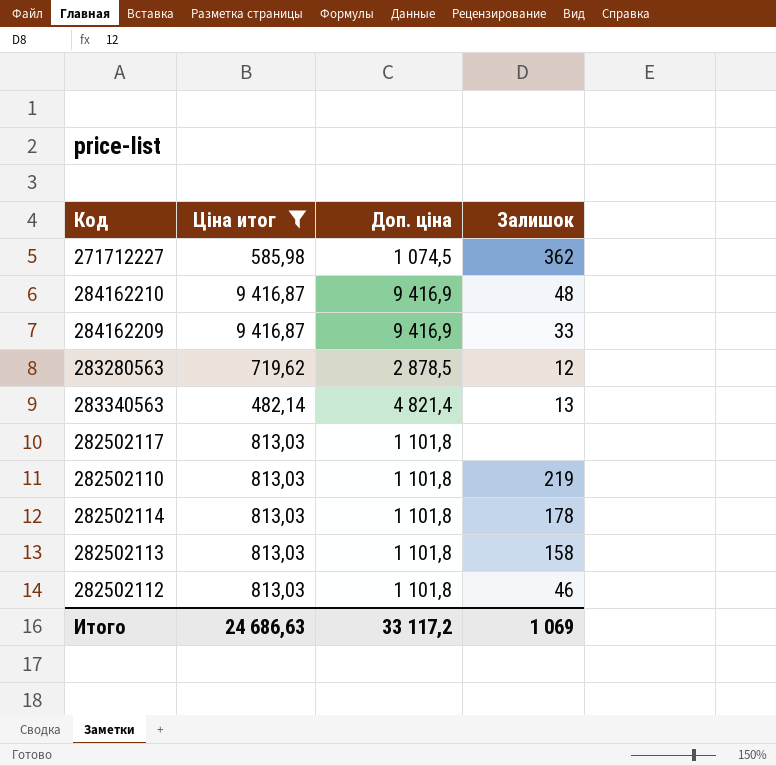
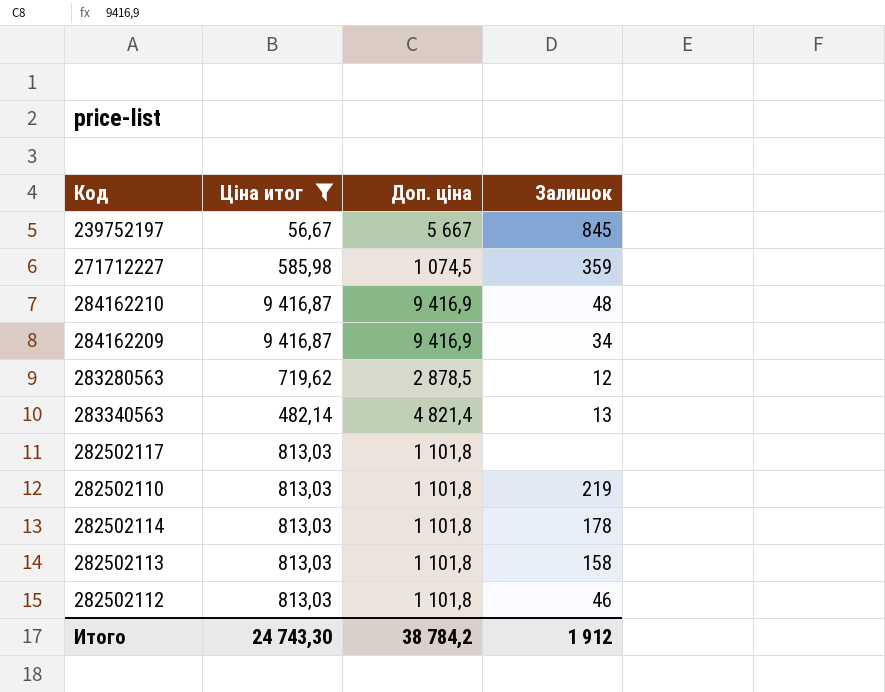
row 239752197: none -> 56,67 | 5 667 | 845
271712227 | Залишок: 362 -> 359
284162209 | Залишок: 33 -> 34
Итого | Ціна итог: 24 686,63 -> 24 743,30
Итого | Доп. ціна: 33 117,2 -> 38 784,2
Итого | Залишок: 1 069 -> 1 912

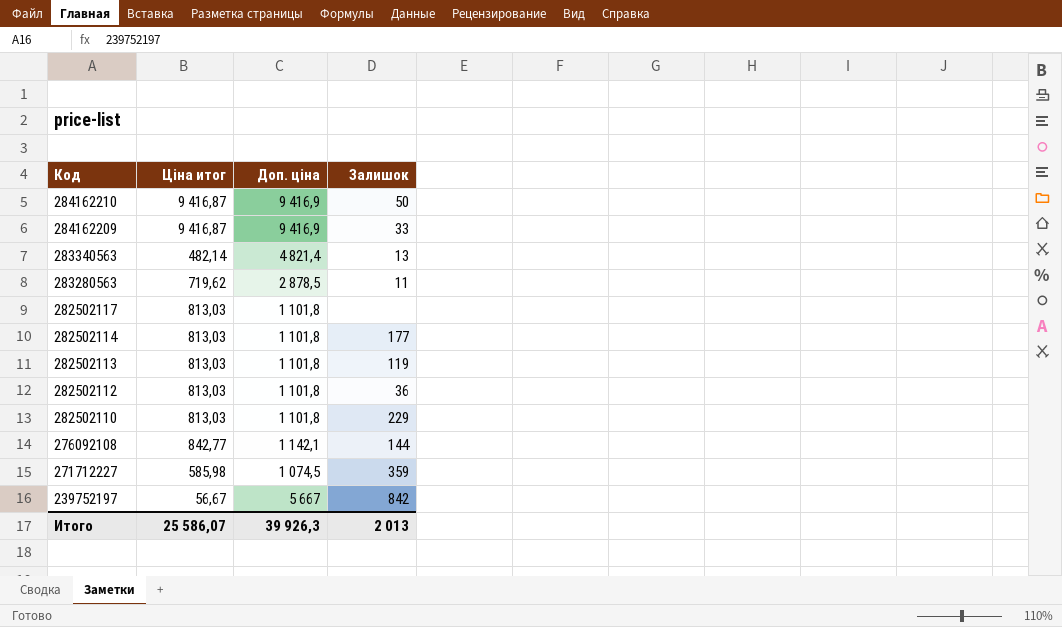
filter: Ціна итог != 842,77 -> none
row order: none -> Код descending
284162210 | Залишок: 48 -> 50
284162209 | Залишок: 34 -> 33
283280563 | Залишок: 12 -> 11
282502114 | Залишок: 178 -> 177
282502113 | Залишок: 158 -> 119
282502112 | Залишок: 46 -> 36
282502110 | Залишок: 219 -> 229
239752197 | Залишок: 845 -> 842
Итого | Ціна итог: 24 743,30 -> 25 586,07
Итого | Доп. ціна: 38 784,2 -> 39 926,3
Итого | Залишок: 1 912 -> 2 013

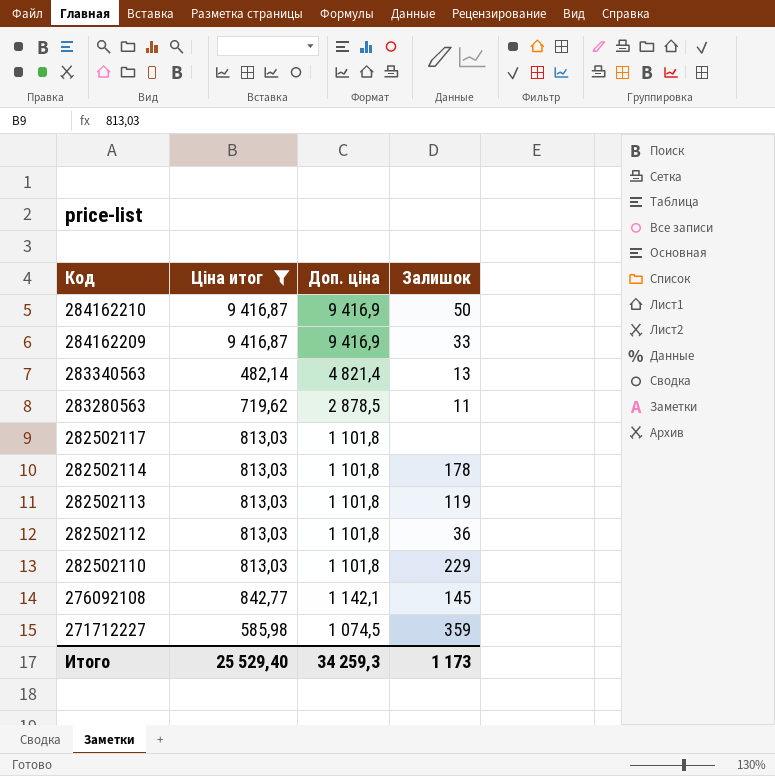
filter: none -> Ціна итог != 56,67
282502114 | Залишок: 177 -> 178
276092108 | Залишок: 144 -> 145
Итого | Ціна итог: 25 586,07 -> 25 529,40
Итого | Доп. ціна: 39 926,3 -> 34 259,3
Итого | Залишок: 2 013 -> 1 173

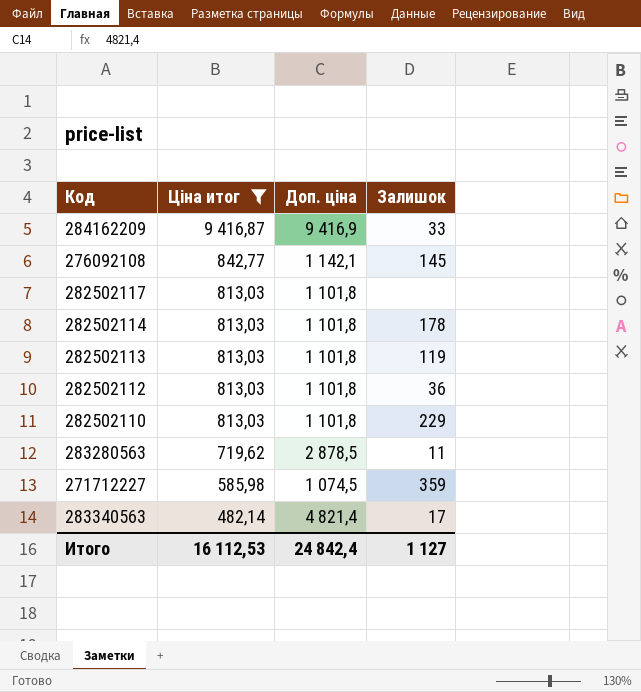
row order: Код descending -> Ціна итог descending
row 284162210: 9 416,87 | 9 416,9 | 50 -> none
283340563 | Залишок: 13 -> 17
Итого | Ціна итог: 25 529,40 -> 16 112,53
Итого | Доп. ціна: 34 259,3 -> 24 842,4
Итого | Залишок: 1 173 -> 1 127

